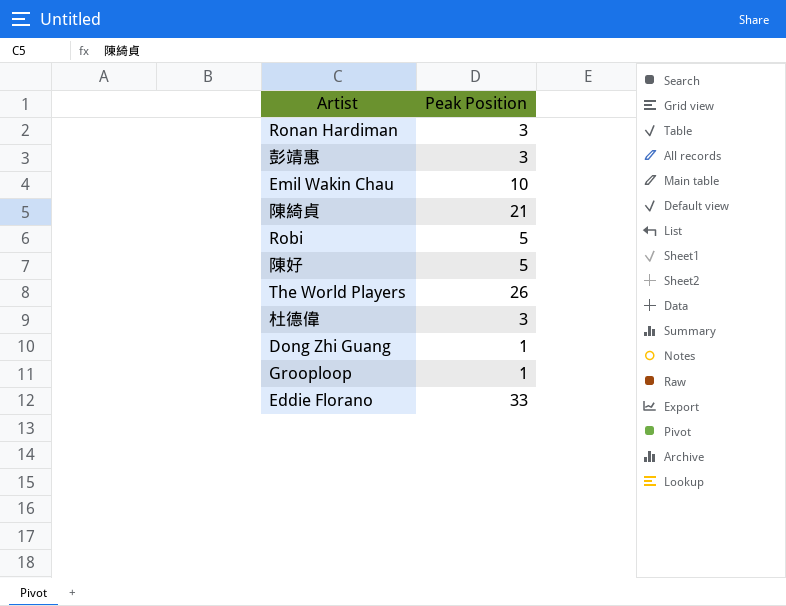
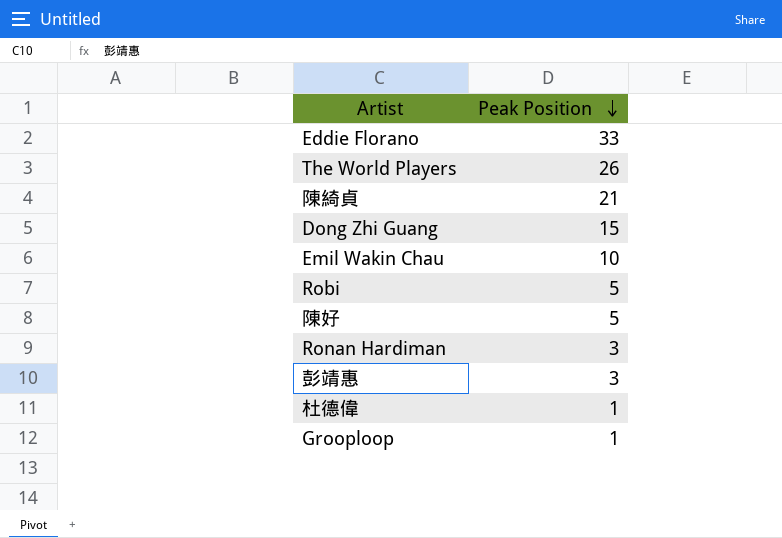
row order: none -> Peak Position descending
Dong Zhi Guang | Peak Position: 1 -> 15
杜德偉 | Peak Position: 3 -> 1

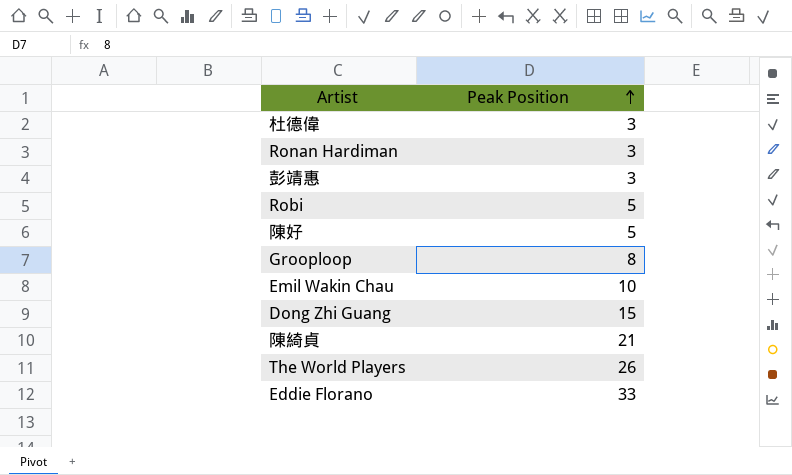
row order: Peak Position descending -> Peak Position ascending
杜德偉 | Peak Position: 1 -> 3
Grooploop | Peak Position: 1 -> 8

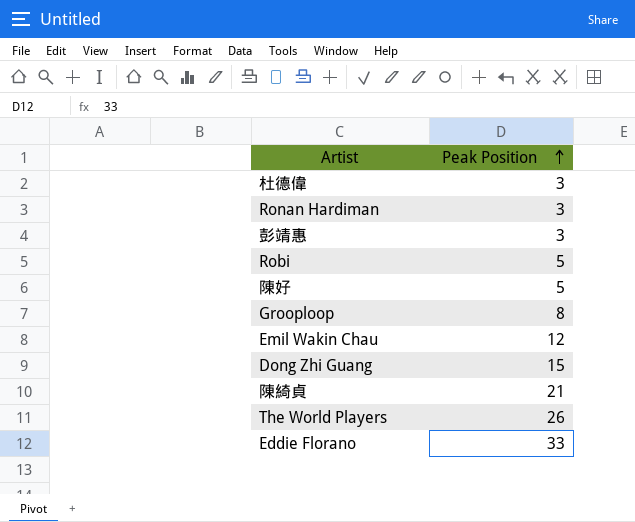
Emil Wakin Chau | Peak Position: 10 -> 12

